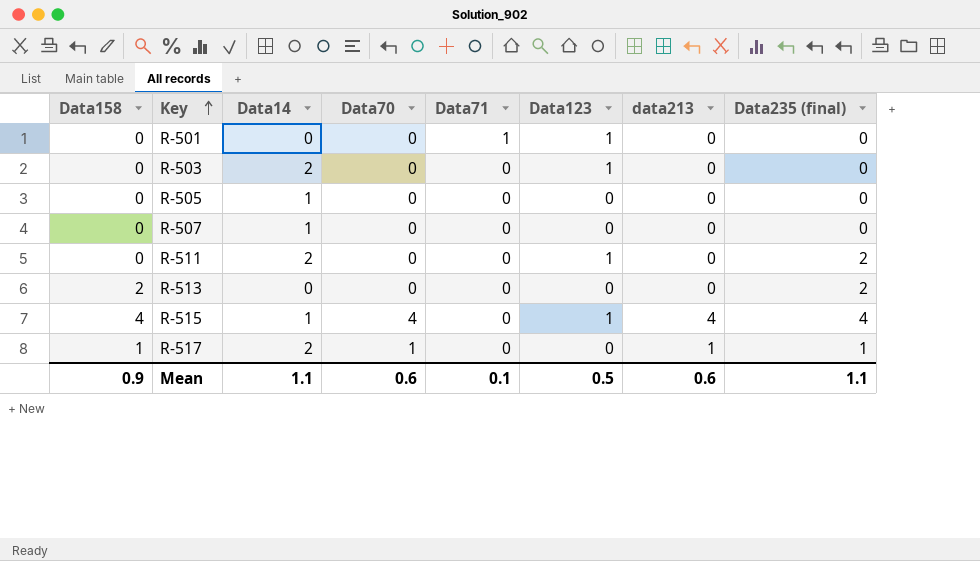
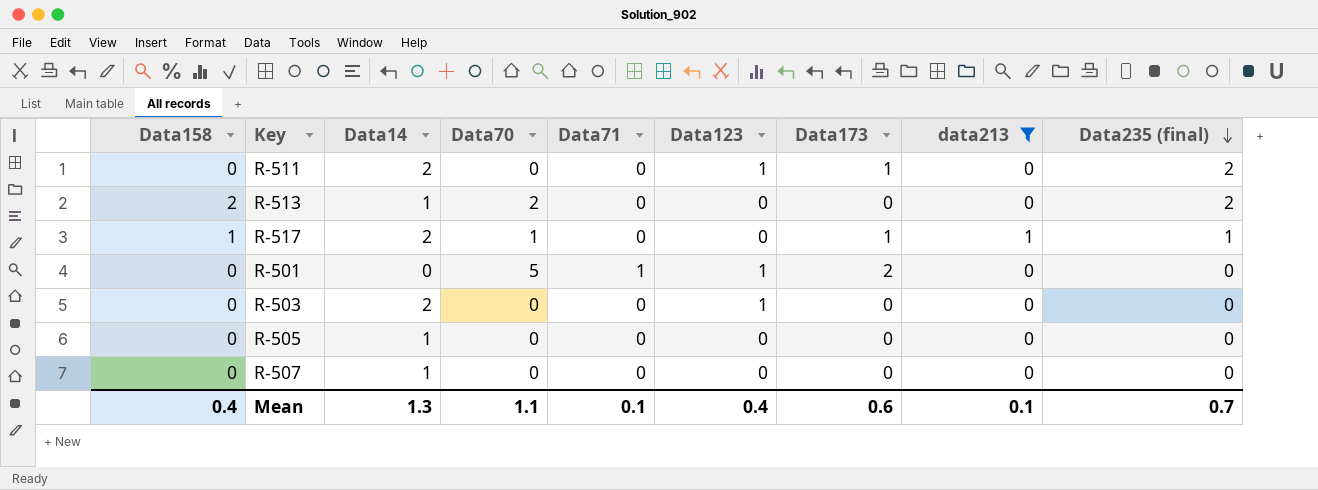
filter: none -> data213 != 4
row order: Key ascending -> Data235 (final) descending
column Data173 | position: none -> 7
R-513 | Data14: 0 -> 1
R-513 | Data70: 0 -> 2
R-501 | Data70: 0 -> 5
Mean | Data158: 0.9 -> 0.4
Mean | Data14: 1.1 -> 1.3
Mean | Data70: 0.6 -> 1.1
Mean | Data123: 0.5 -> 0.4
Mean | data213: 0.6 -> 0.1
Mean | Data235 (final): 1.1 -> 0.7

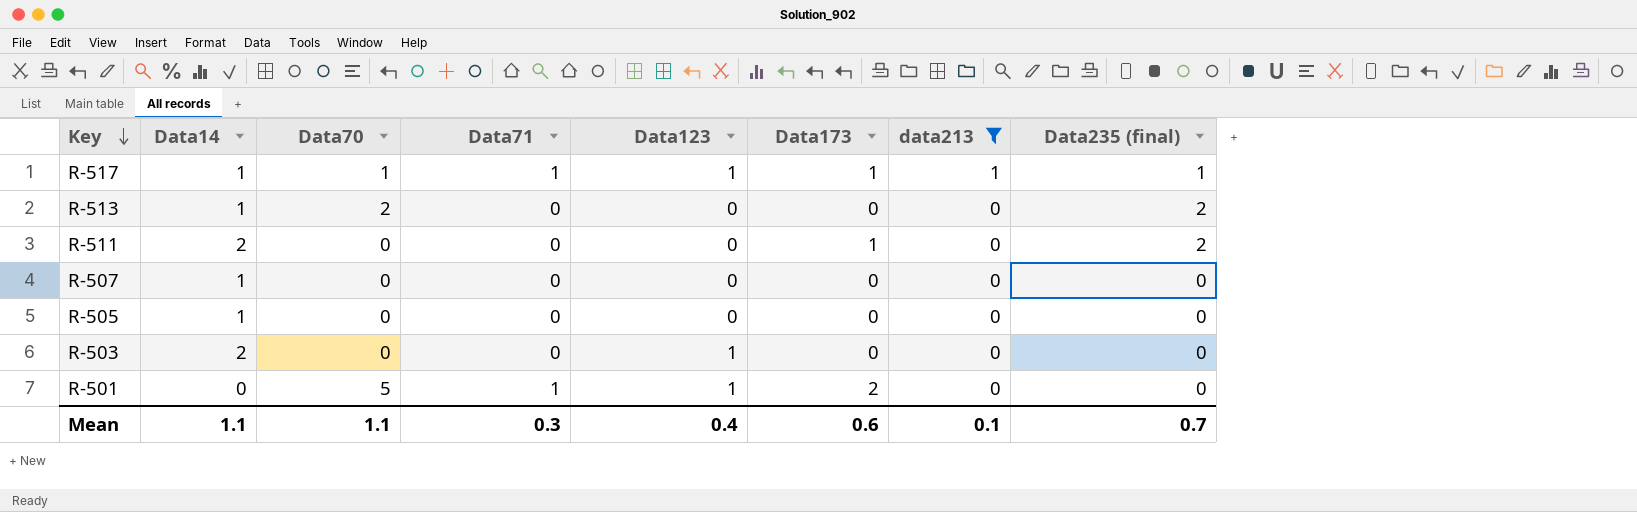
row order: Data235 (final) descending -> Key descending
column Data158 | position: 1 -> none
R-517 | Data14: 2 -> 1
R-517 | Data71: 0 -> 1
R-517 | Data123: 0 -> 1
R-511 | Data123: 1 -> 0
Mean | Data14: 1.3 -> 1.1
Mean | Data71: 0.1 -> 0.3

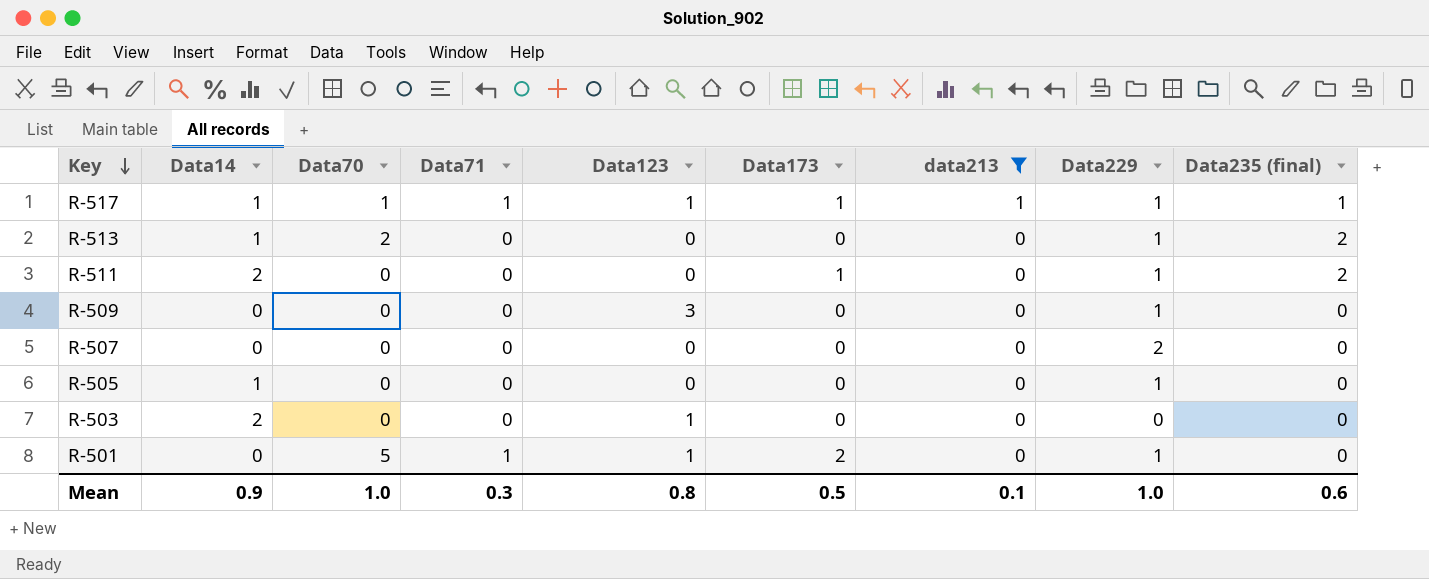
column Data229 | position: none -> 8
row R-509: none -> 0 | 0 | 0 | 3 | 0 | 0 | 1 | 0
R-507 | Data14: 1 -> 0
Mean | Data14: 1.1 -> 0.9
Mean | Data70: 1.1 -> 1.0
Mean | Data123: 0.4 -> 0.8
Mean | Data173: 0.6 -> 0.5
Mean | Data235 (final): 0.7 -> 0.6

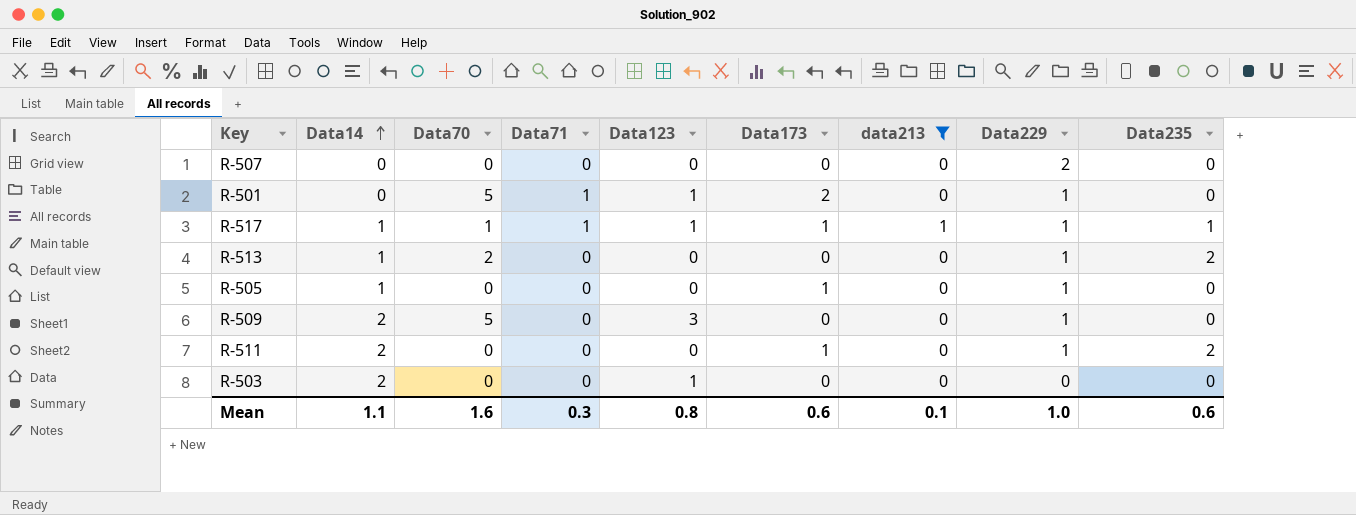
row order: Key descending -> Data14 ascending
column name: Data235 (final) -> Data235
R-505 | Data173: 0 -> 1
R-509 | Data14: 0 -> 2
R-509 | Data70: 0 -> 5
Mean | Data14: 0.9 -> 1.1
Mean | Data70: 1.0 -> 1.6
Mean | Data173: 0.5 -> 0.6

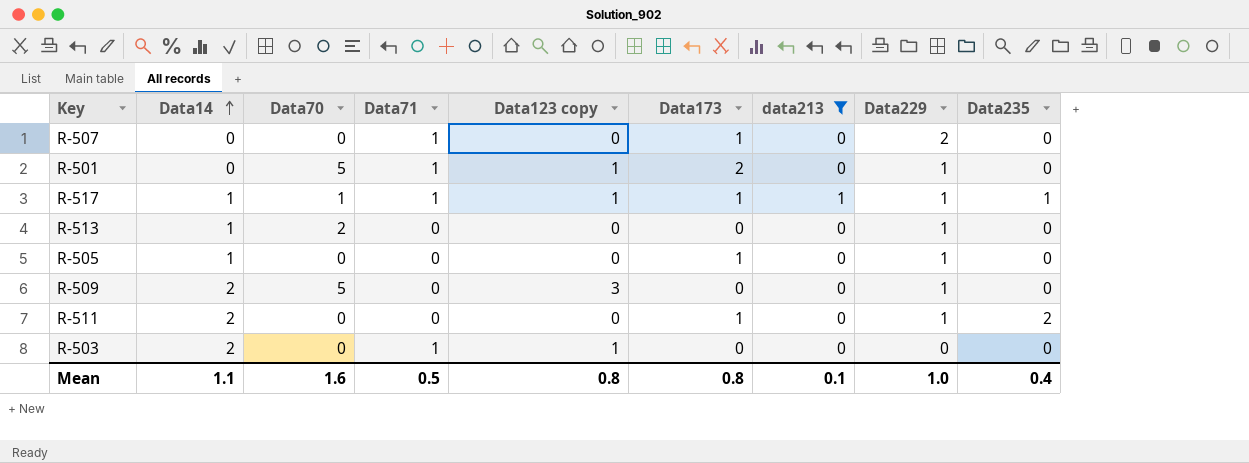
column name: Data123 -> Data123 copy
R-507 | Data71: 0 -> 1
R-507 | Data173: 0 -> 1
R-513 | Data235: 2 -> 0
R-503 | Data71: 0 -> 1
Mean | Data71: 0.3 -> 0.5
Mean | Data173: 0.6 -> 0.8
Mean | Data235: 0.6 -> 0.4

